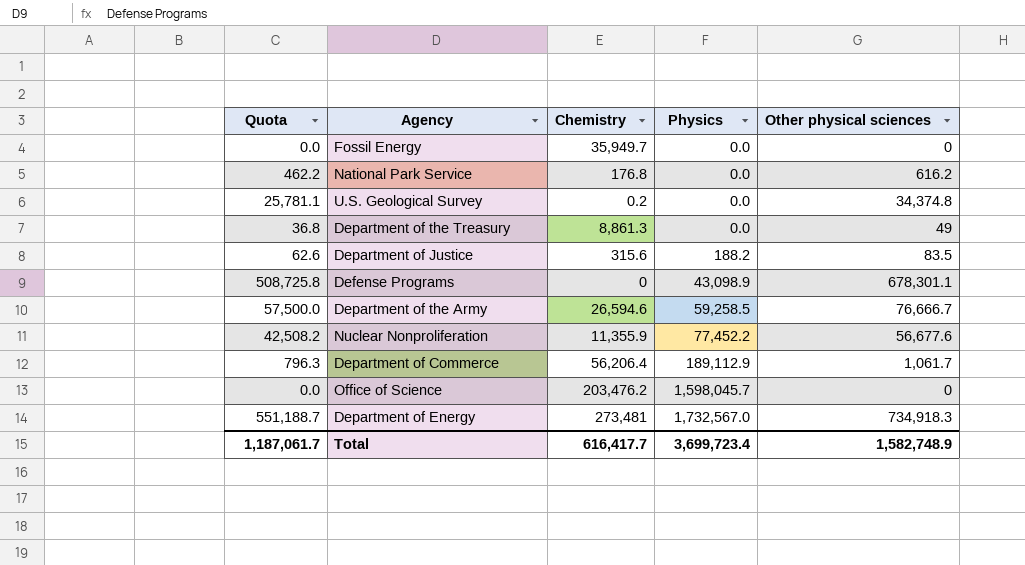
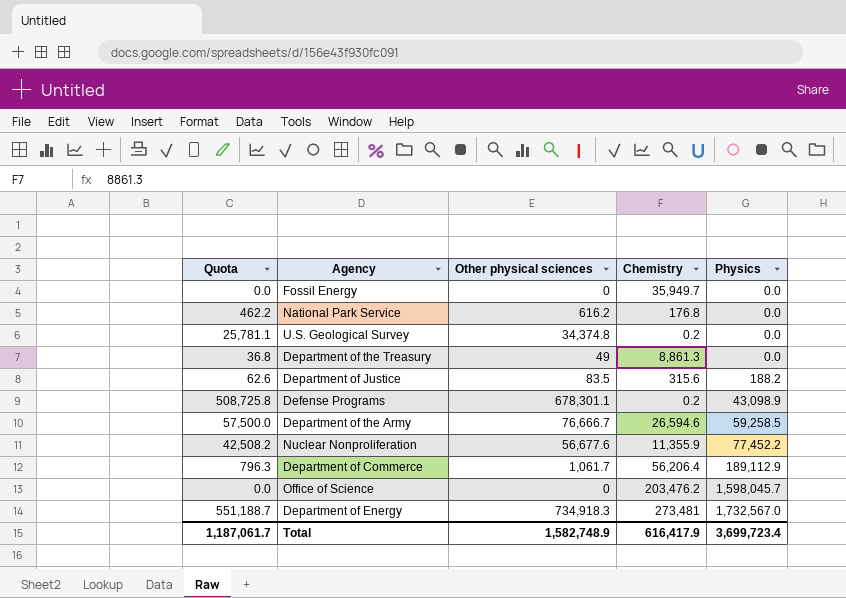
column Other physical sciences | position: 5 -> 3
Defense Programs | Chemistry: 0 -> 0.2
Total | Chemistry: 616,417.7 -> 616,417.9

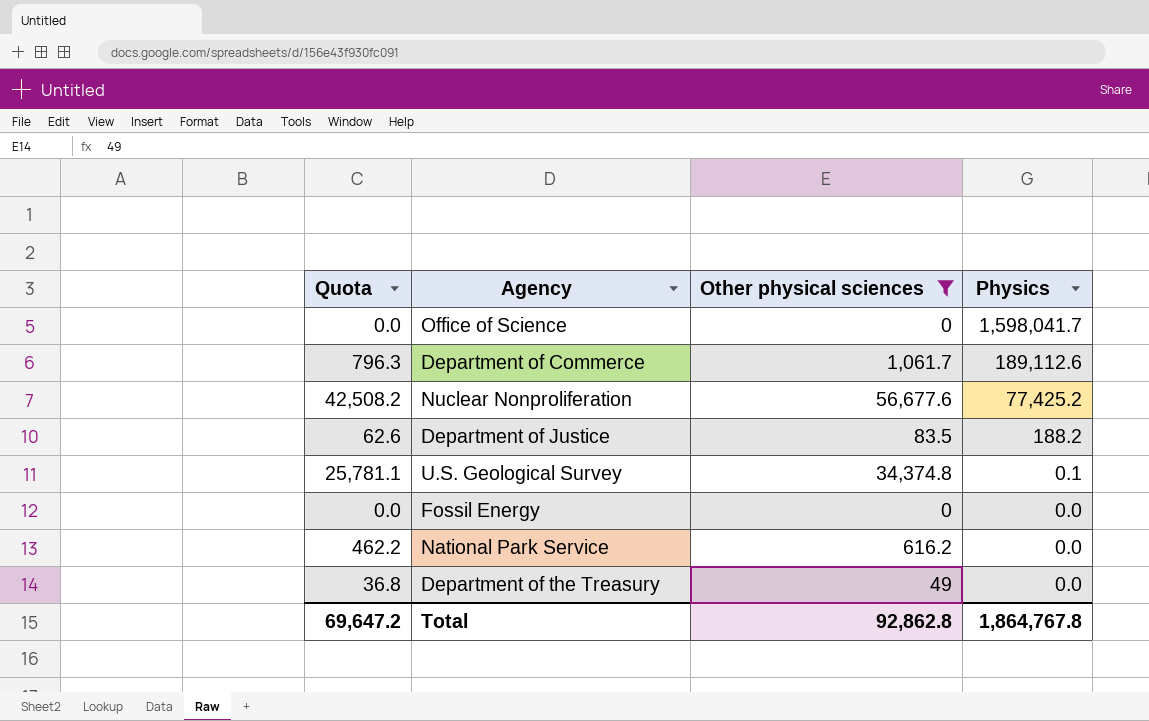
filter: none -> Other physical sciences <= 56,677.6
row order: Physics ascending -> Physics descending
column Chemistry | position: 4 -> none
Office of Science | Physics: 1,598,045.7 -> 1,598,041.7
Department of Commerce | Physics: 189,112.9 -> 189,112.6
Nuclear Nonproliferation | Physics: 77,452.2 -> 77,425.2
U.S. Geological Survey | Physics: 0.0 -> 0.1
Total | Quota: 1,187,061.7 -> 69,647.2
Total | Other physical sciences: 1,582,748.9 -> 92,862.8
Total | Physics: 3,699,723.4 -> 1,864,767.8

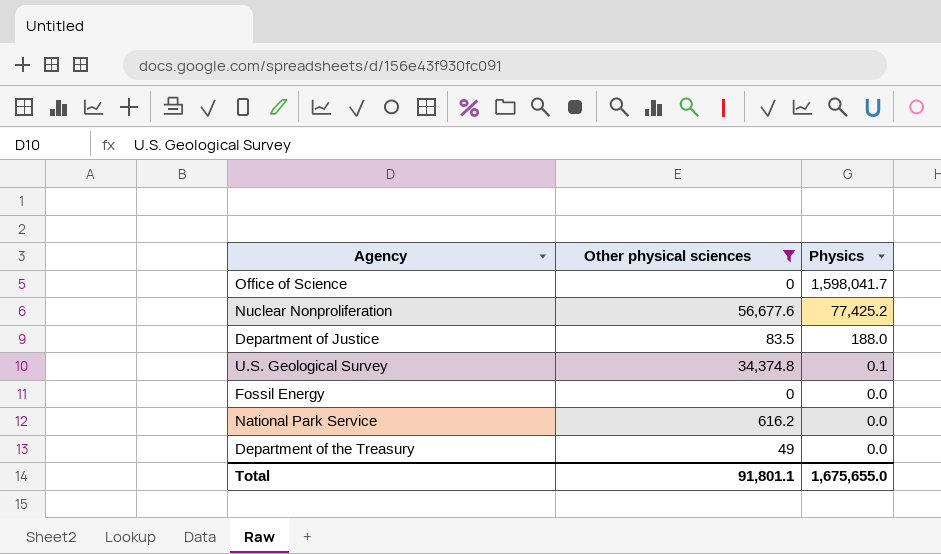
column Quota | formula: [Other physical sciences] * 0.75 -> none
row Department of Commerce: 796.3 | 1,061.7 | 189,112.6 -> none
Department of Justice | Physics: 188.2 -> 188.0
Total | Other physical sciences: 92,862.8 -> 91,801.1
Total | Physics: 1,864,767.8 -> 1,675,655.0

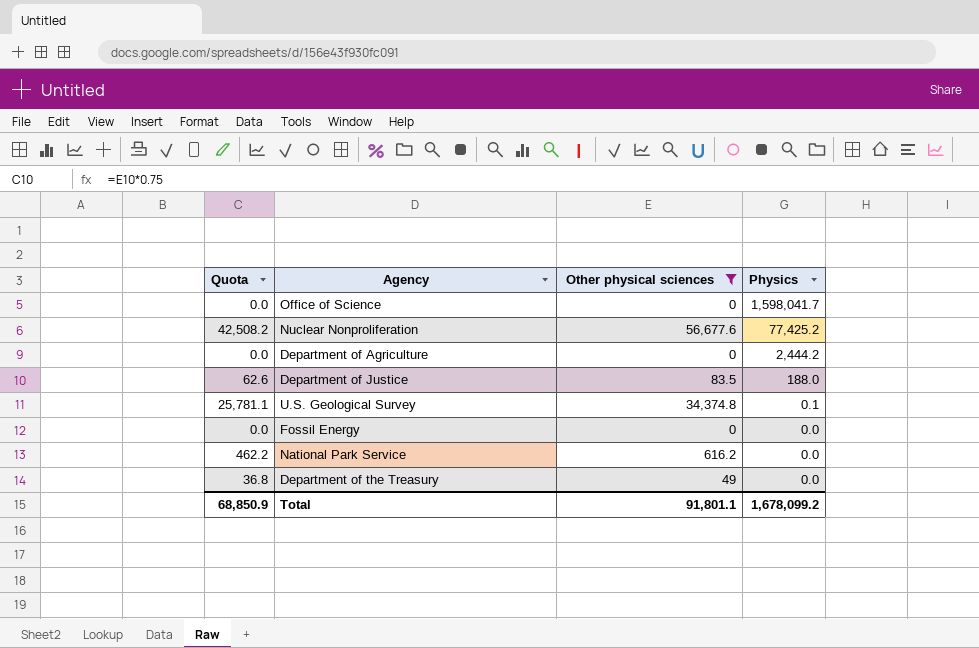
column Quota | formula: none -> [Other physical sciences] * 0.75
row Department of Agriculture: none -> 0.0 | 0 | 2,444.2
Total | Physics: 1,675,655.0 -> 1,678,099.2

